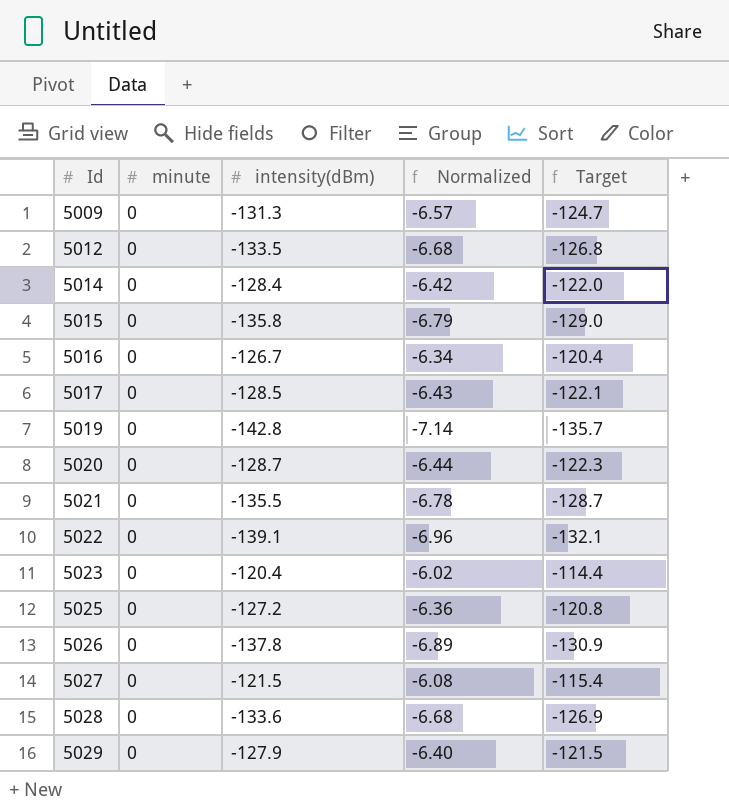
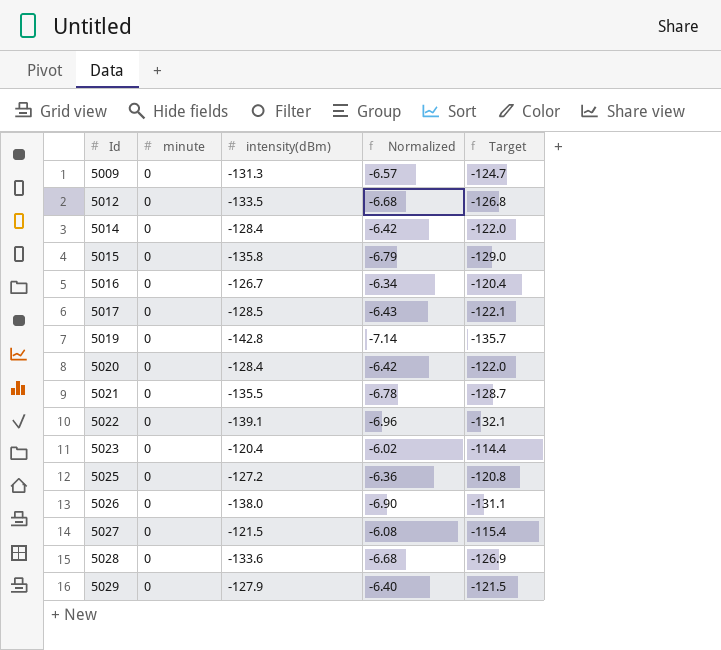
5020 | intensity(dBm): -128.7 -> -128.4
5020 | Normalized: -6.44 -> -6.42
5020 | Target: -122.3 -> -122.0
5026 | intensity(dBm): -137.8 -> -138.0
5026 | Normalized: -6.89 -> -6.90
5026 | Target: -130.9 -> -131.1

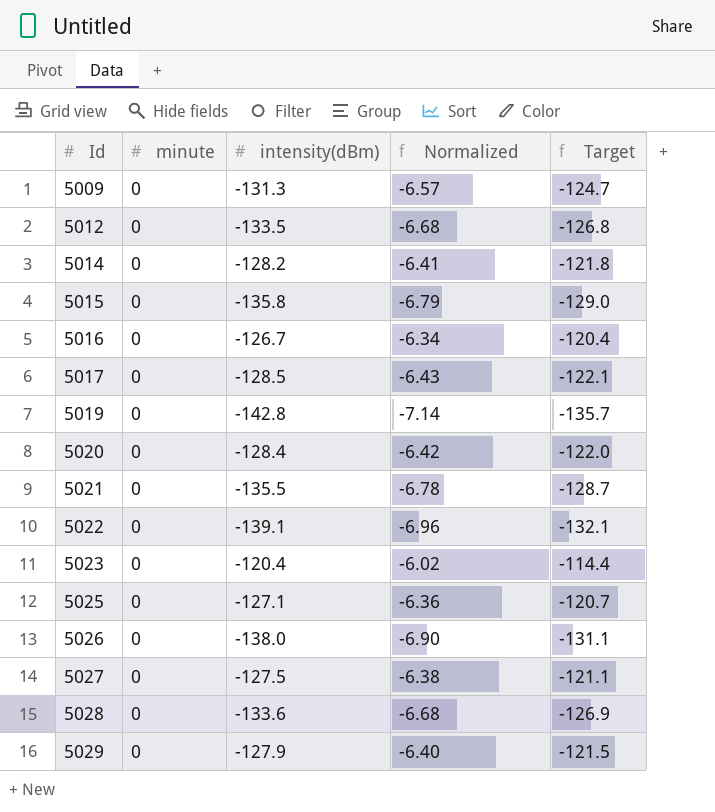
5014 | intensity(dBm): -128.4 -> -128.2
5014 | Normalized: -6.42 -> -6.41
5014 | Target: -122.0 -> -121.8
5025 | intensity(dBm): -127.2 -> -127.1
5025 | Target: -120.8 -> -120.7
5027 | intensity(dBm): -121.5 -> -127.5
5027 | Normalized: -6.08 -> -6.38
5027 | Target: -115.4 -> -121.1

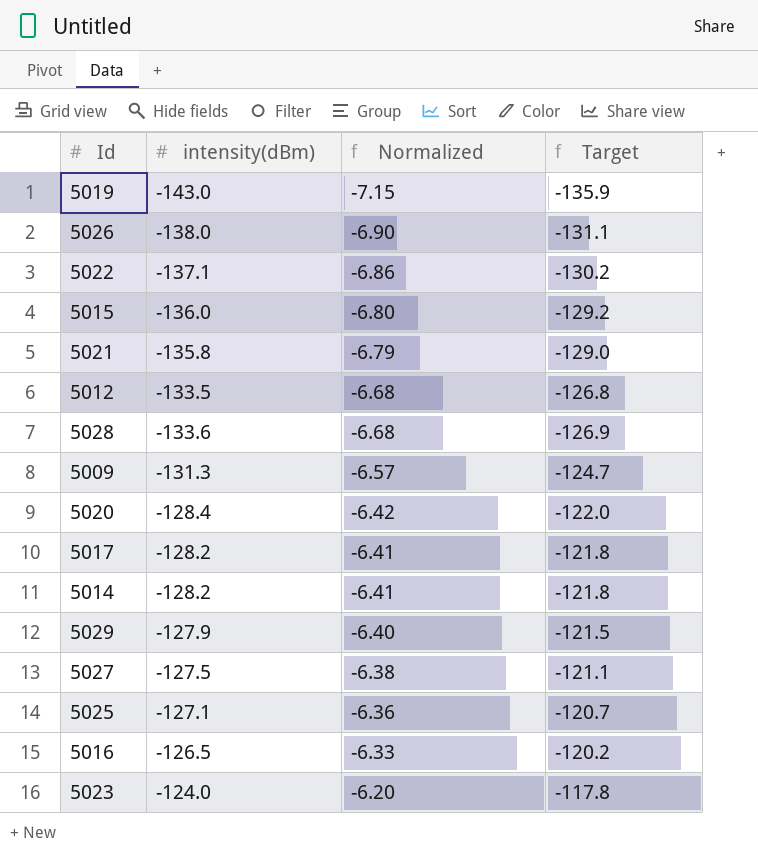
row order: Id ascending -> Normalized ascending
column minute | position: 2 -> none
5019 | intensity(dBm): -142.8 -> -143.0
5019 | Normalized: -7.14 -> -7.15
5019 | Target: -135.7 -> -135.9
5022 | intensity(dBm): -139.1 -> -137.1
5022 | Normalized: -6.96 -> -6.86
5022 | Target: -132.1 -> -130.2
5015 | intensity(dBm): -135.8 -> -136.0
5015 | Normalized: -6.79 -> -6.80
5015 | Target: -129.0 -> -129.2
5021 | intensity(dBm): -135.5 -> -135.8
5021 | Normalized: -6.78 -> -6.79
5021 | Target: -128.7 -> -129.0
5017 | intensity(dBm): -128.5 -> -128.2
5017 | Normalized: -6.43 -> -6.41
5017 | Target: -122.1 -> -121.8
5016 | intensity(dBm): -126.7 -> -126.5
5016 | Normalized: -6.34 -> -6.33
5016 | Target: -120.4 -> -120.2
5023 | intensity(dBm): -120.4 -> -124.0
5023 | Normalized: -6.02 -> -6.20
5023 | Target: -114.4 -> -117.8

